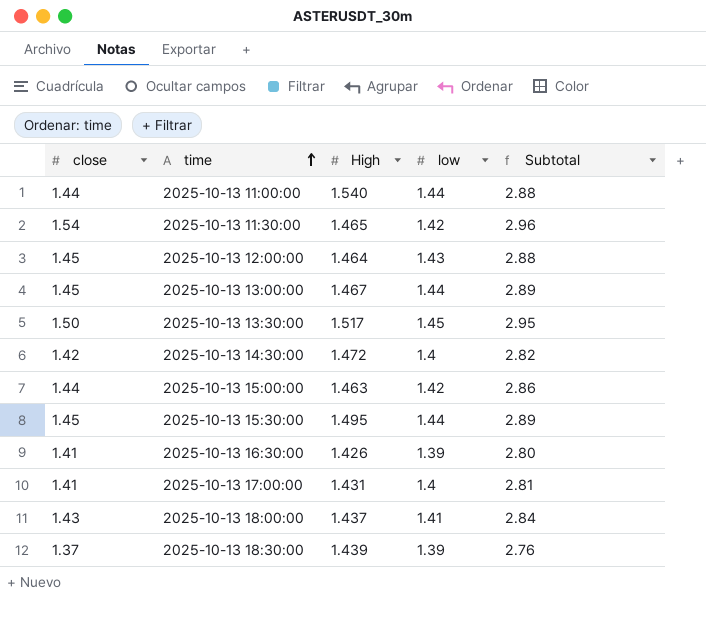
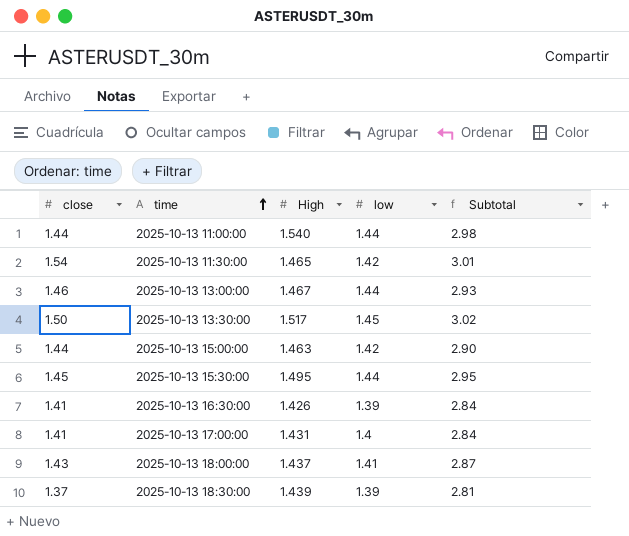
column Subtotal | formula: [close] + [low] -> [close] + [High]
row 2025-10-13 12:00:00: 1.45 | 1.464 | 1.43 | 2.88 -> none
row 2025-10-13 14:30:00: 1.42 | 1.472 | 1.4 | 2.82 -> none
2025-10-13 13:00:00 | close: 1.45 -> 1.46

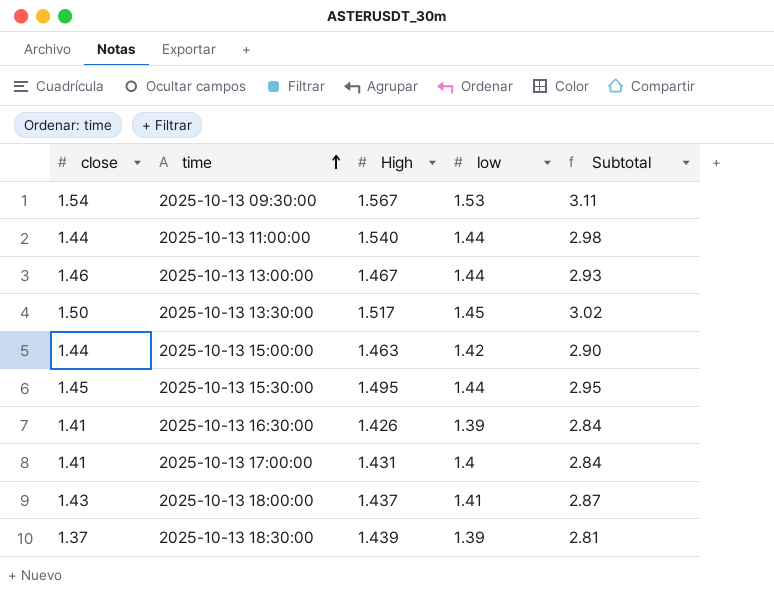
row 2025-10-13 11:30:00: 1.54 | 1.465 | 1.42 | 3.01 -> none
row 2025-10-13 09:30:00: none -> 1.54 | 1.567 | 1.53 | 3.11

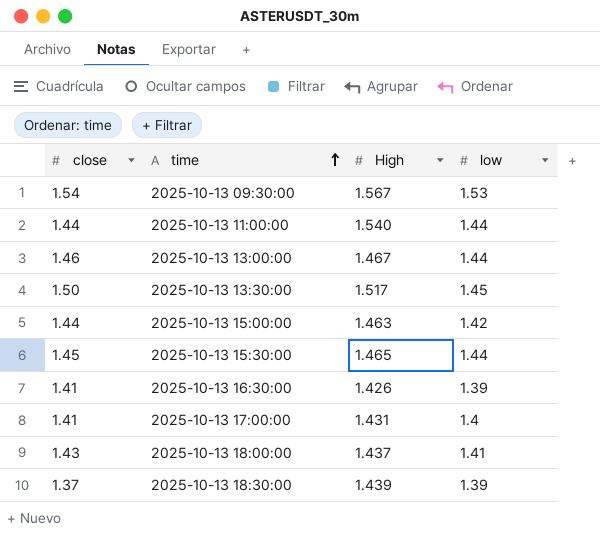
column Subtotal | formula: [close] + [High] -> none
2025-10-13 15:30:00 | High: 1.495 -> 1.465

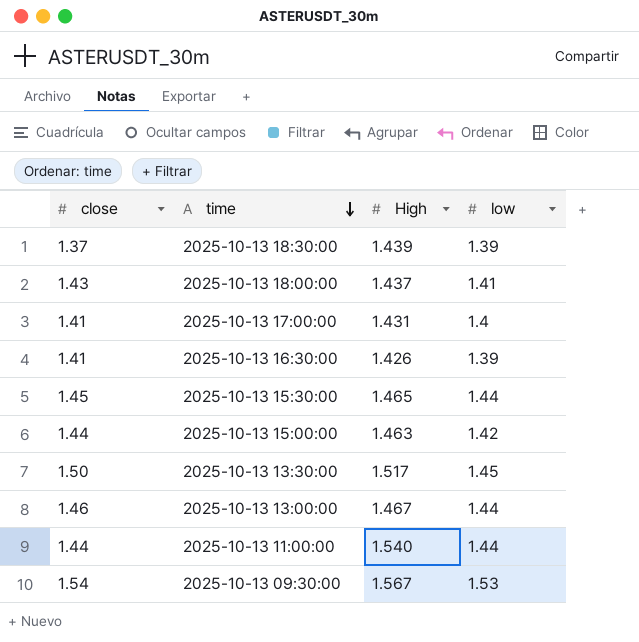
row order: time ascending -> time descending

